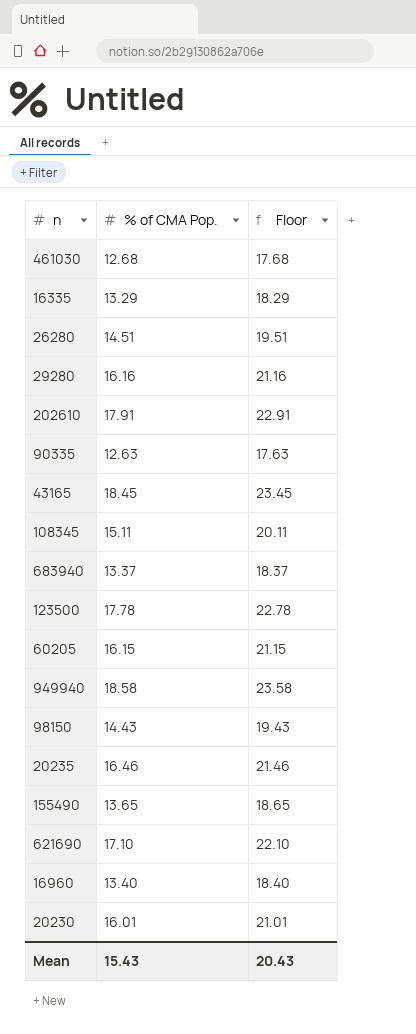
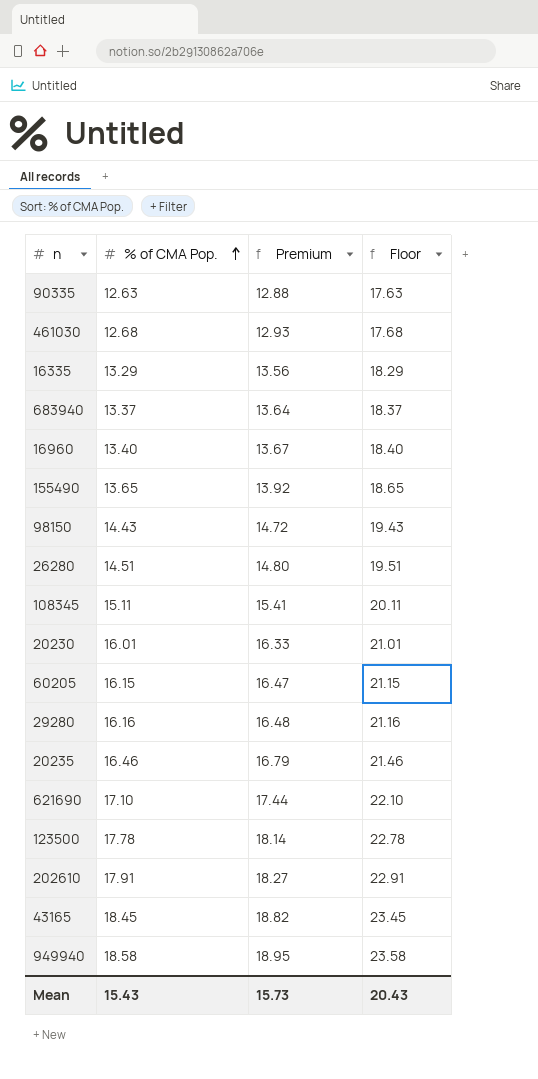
row order: none -> % of CMA Pop. ascending
column Premium | formula: none -> [% of CMA Pop.] * 1.02

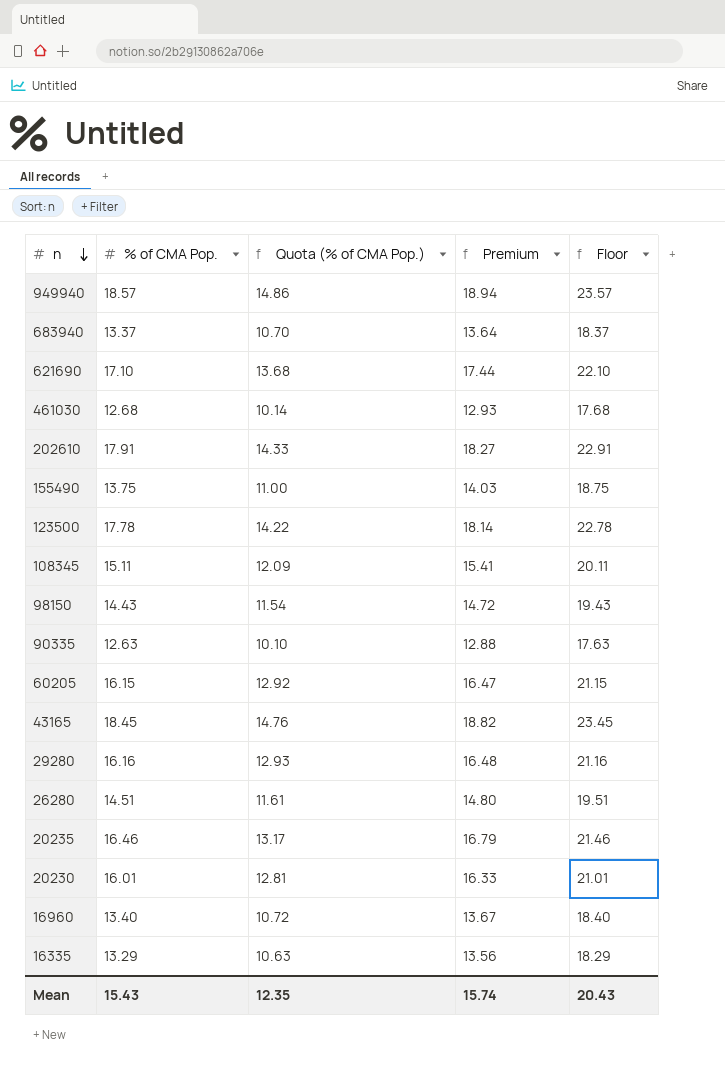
row order: % of CMA Pop. ascending -> n descending
column Quota (% of CMA Pop.) | formula: none -> [% of CMA Pop.] * 0.8
949940 | % of CMA Pop.: 18.58 -> 18.57
949940 | Premium: 18.95 -> 18.94
949940 | Floor: 23.58 -> 23.57
155490 | % of CMA Pop.: 13.65 -> 13.75
155490 | Premium: 13.92 -> 14.03
155490 | Floor: 18.65 -> 18.75
Mean | Premium: 15.73 -> 15.74

